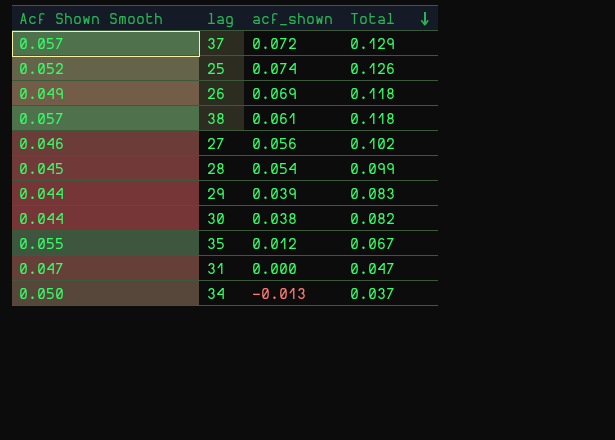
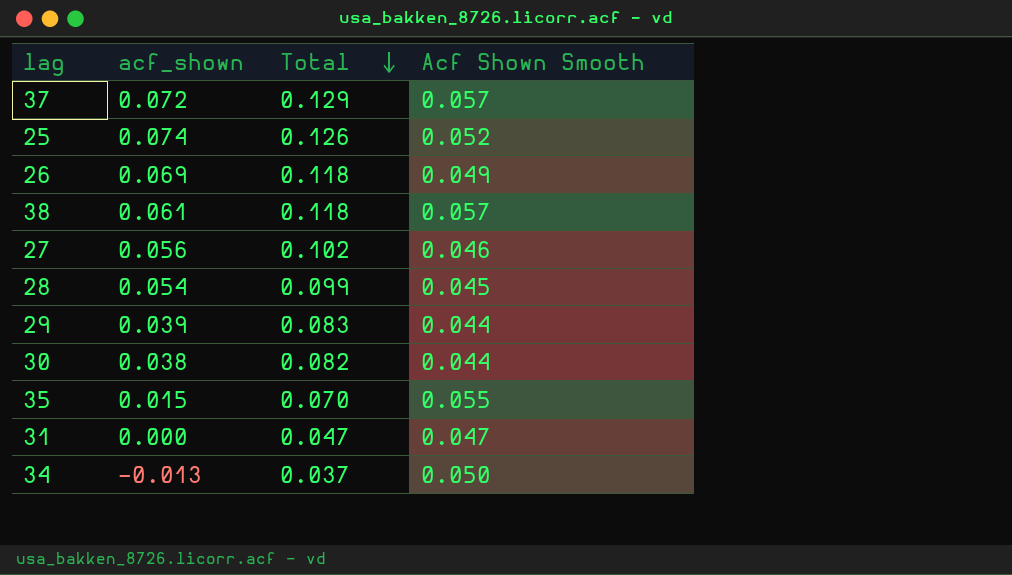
column Acf Shown Smooth | position: 1 -> 4
35 | acf_shown: 0.012 -> 0.015
35 | Total: 0.067 -> 0.070

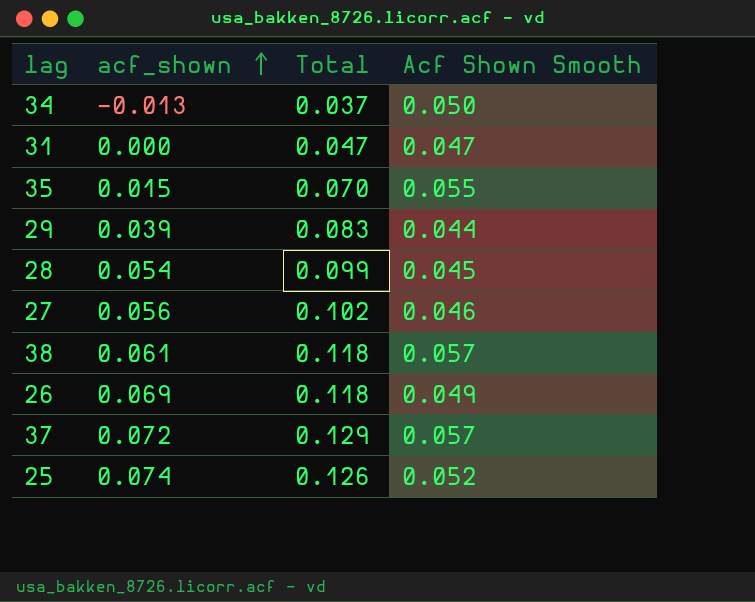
row order: Total descending -> acf_shown ascending
row 30: 0.038 | 0.082 | 0.044 -> none

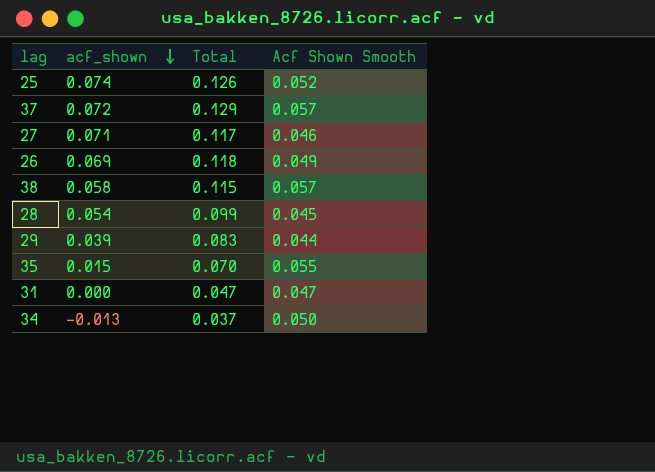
row order: acf_shown ascending -> acf_shown descending
27 | acf_shown: 0.056 -> 0.071
27 | Total: 0.102 -> 0.117
38 | acf_shown: 0.061 -> 0.058
38 | Total: 0.118 -> 0.115

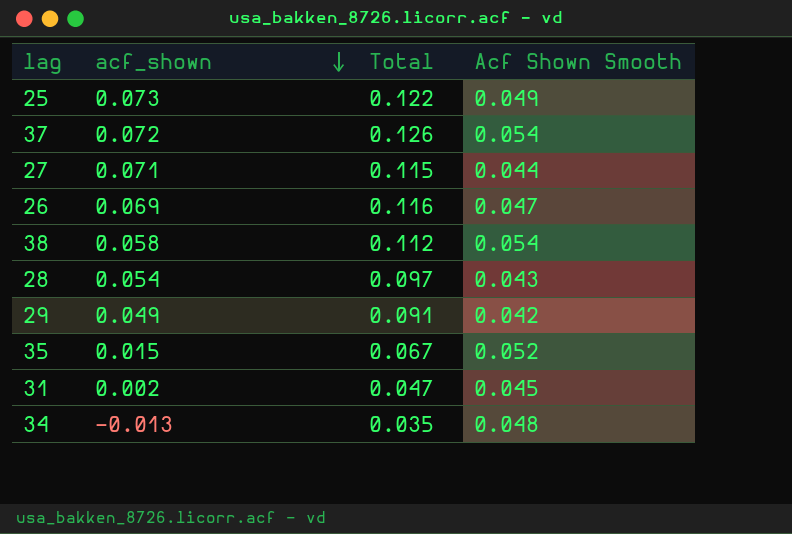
25 | acf_shown: 0.074 -> 0.073
25 | Total: 0.126 -> 0.122
25 | Acf Shown Smooth: 0.052 -> 0.049
37 | Total: 0.129 -> 0.126
37 | Acf Shown Smooth: 0.057 -> 0.054
27 | Total: 0.117 -> 0.115
27 | Acf Shown Smooth: 0.046 -> 0.044
26 | Total: 0.118 -> 0.116
26 | Acf Shown Smooth: 0.049 -> 0.047
38 | Total: 0.115 -> 0.112
38 | Acf Shown Smooth: 0.057 -> 0.054
28 | Total: 0.099 -> 0.097
28 | Acf Shown Smooth: 0.045 -> 0.043
29 | acf_shown: 0.039 -> 0.049
29 | Total: 0.083 -> 0.091
29 | Acf Shown Smooth: 0.044 -> 0.042
35 | Total: 0.070 -> 0.067
35 | Acf Shown Smooth: 0.055 -> 0.052
31 | acf_shown: 0.000 -> 0.002
31 | Acf Shown Smooth: 0.047 -> 0.045
34 | Total: 0.037 -> 0.035
34 | Acf Shown Smooth: 0.050 -> 0.048

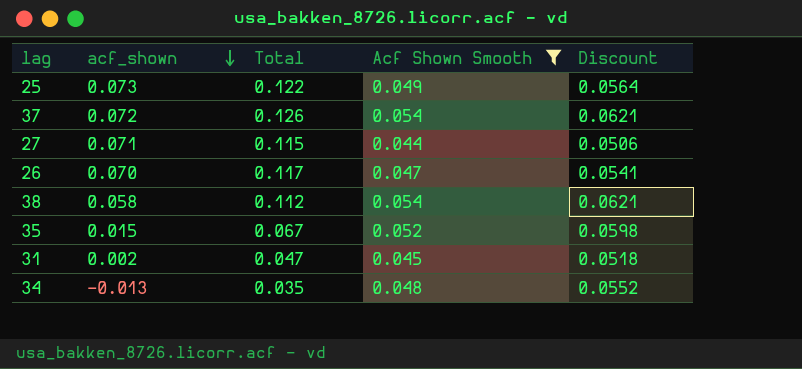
filter: none -> Acf Shown Smooth >= 0.044
column Discount | formula: none -> [Acf Shown Smooth] * 1.15
26 | acf_shown: 0.069 -> 0.070
26 | Total: 0.116 -> 0.117

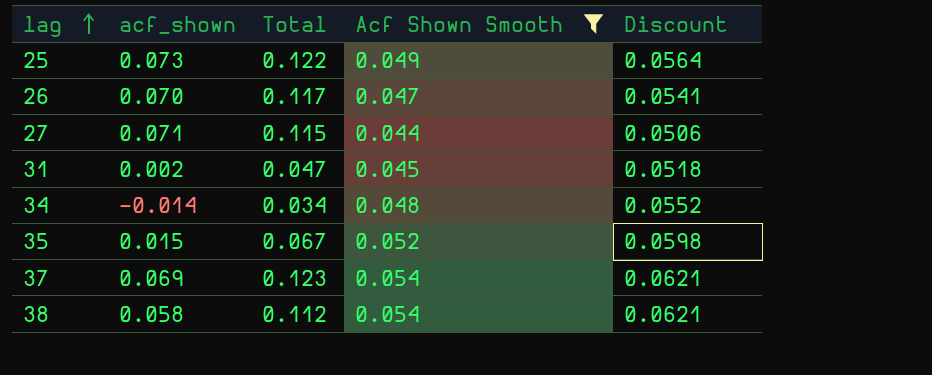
row order: acf_shown descending -> lag ascending
34 | acf_shown: -0.013 -> -0.014
34 | Total: 0.035 -> 0.034
37 | acf_shown: 0.072 -> 0.069
37 | Total: 0.126 -> 0.123

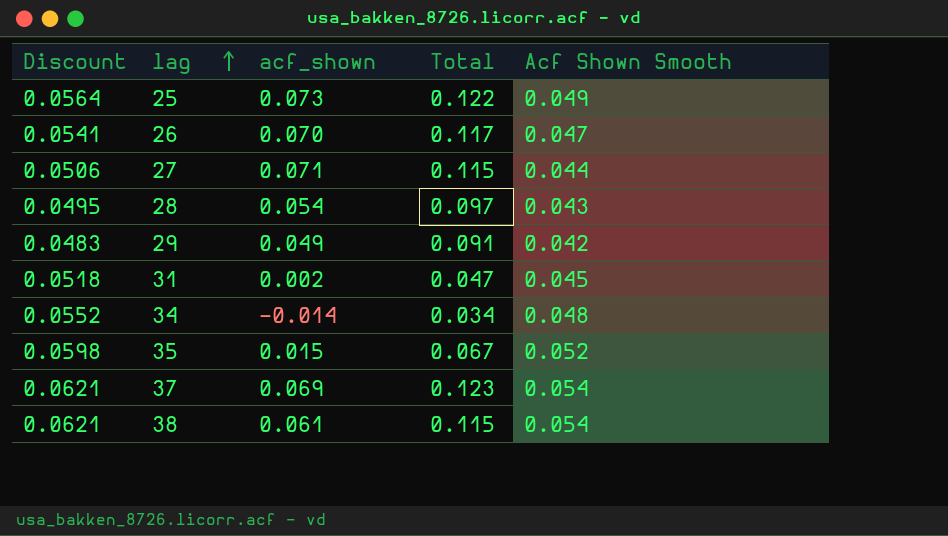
filter: Acf Shown Smooth >= 0.044 -> none
column Discount | position: 5 -> 1
38 | acf_shown: 0.058 -> 0.061
38 | Total: 0.112 -> 0.115

